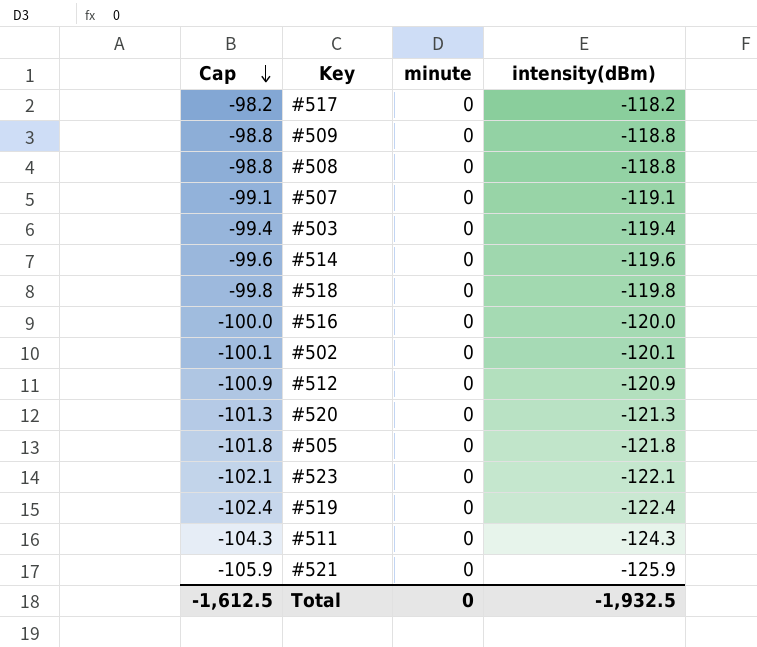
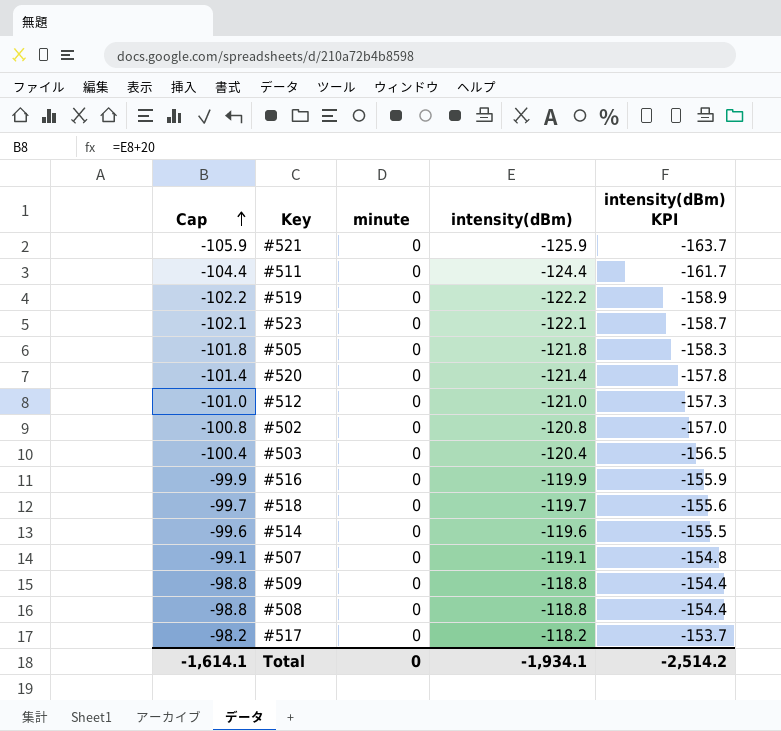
row order: Cap descending -> Cap ascending
column intensity(dBm) KPI | formula: none -> [intensity(dBm)] * 1.3
#511 | Cap: -104.3 -> -104.4
#511 | intensity(dBm): -124.3 -> -124.4
#519 | Cap: -102.4 -> -102.2
#519 | intensity(dBm): -122.4 -> -122.2
#520 | Cap: -101.3 -> -101.4
#520 | intensity(dBm): -121.3 -> -121.4
#512 | Cap: -100.9 -> -101.0
#512 | intensity(dBm): -120.9 -> -121.0
#502 | Cap: -100.1 -> -100.8
#502 | intensity(dBm): -120.1 -> -120.8
#503 | Cap: -99.4 -> -100.4
#503 | intensity(dBm): -119.4 -> -120.4
#516 | Cap: -100.0 -> -99.9
#516 | intensity(dBm): -120.0 -> -119.9
#518 | Cap: -99.8 -> -99.7
#518 | intensity(dBm): -119.8 -> -119.7
Total | Cap: -1,612.5 -> -1,614.1
Total | intensity(dBm): -1,932.5 -> -1,934.1

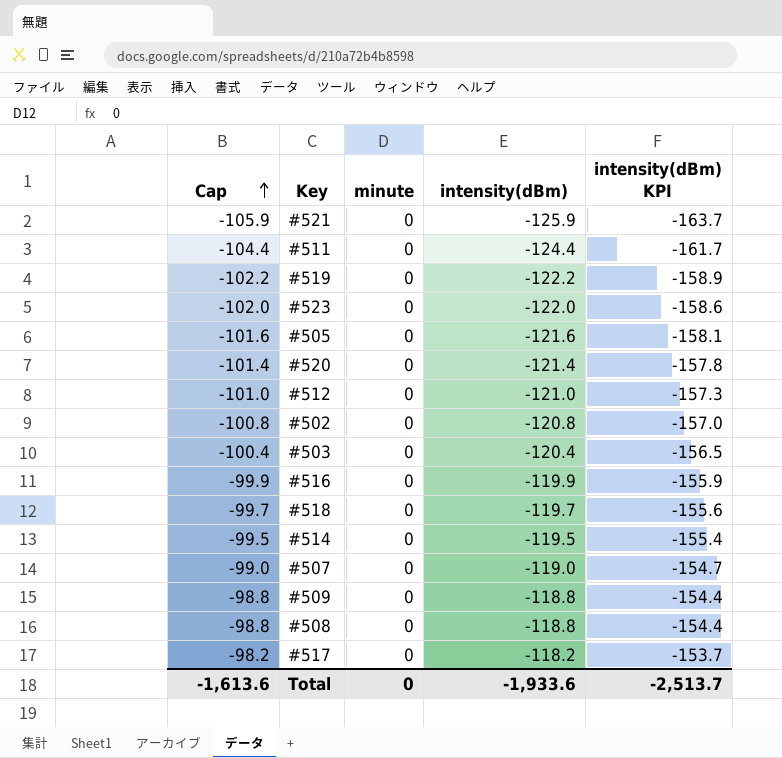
#523 | Cap: -102.1 -> -102.0
#523 | intensity(dBm): -122.1 -> -122.0
#523 | intensity(dBm) KPI: -158.7 -> -158.6
#505 | Cap: -101.8 -> -101.6
#505 | intensity(dBm): -121.8 -> -121.6
#505 | intensity(dBm) KPI: -158.3 -> -158.1
#514 | Cap: -99.6 -> -99.5
#514 | intensity(dBm): -119.6 -> -119.5
#514 | intensity(dBm) KPI: -155.5 -> -155.4
#507 | Cap: -99.1 -> -99.0
#507 | intensity(dBm): -119.1 -> -119.0
#507 | intensity(dBm) KPI: -154.8 -> -154.7
Total | Cap: -1,614.1 -> -1,613.6
Total | intensity(dBm): -1,934.1 -> -1,933.6
Total | intensity(dBm) KPI: -2,514.2 -> -2,513.7

